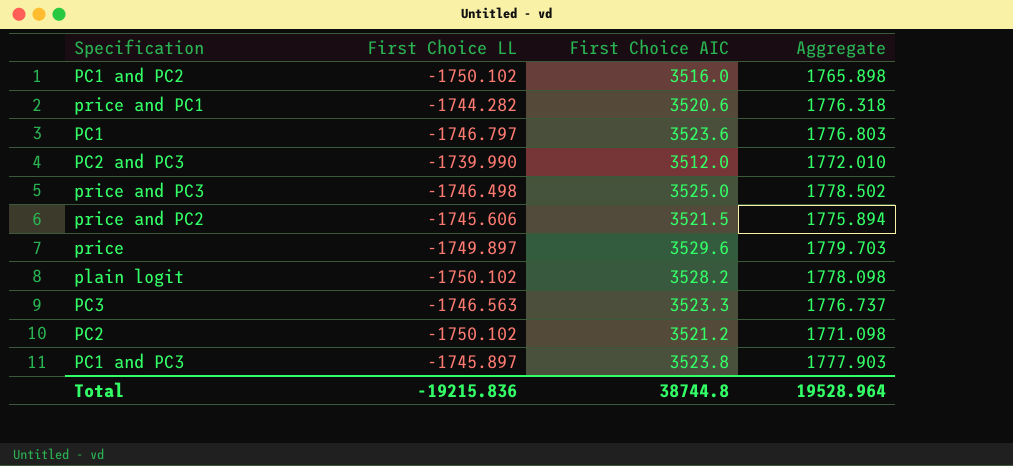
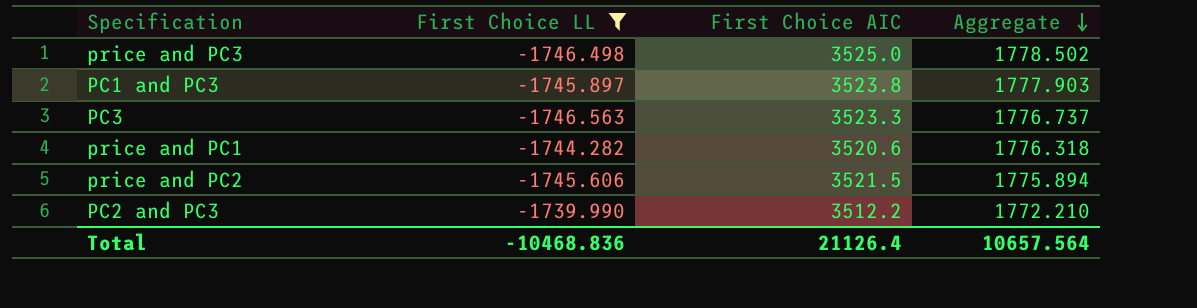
filter: none -> First Choice LL >= -1746.563
row order: none -> Aggregate descending
PC2 and PC3 | First Choice AIC: 3512.0 -> 3512.2
PC2 and PC3 | Aggregate: 1772.010 -> 1772.210
Total | First Choice LL: -19215.836 -> -10468.836
Total | First Choice AIC: 38744.8 -> 21126.4
Total | Aggregate: 19528.964 -> 10657.564

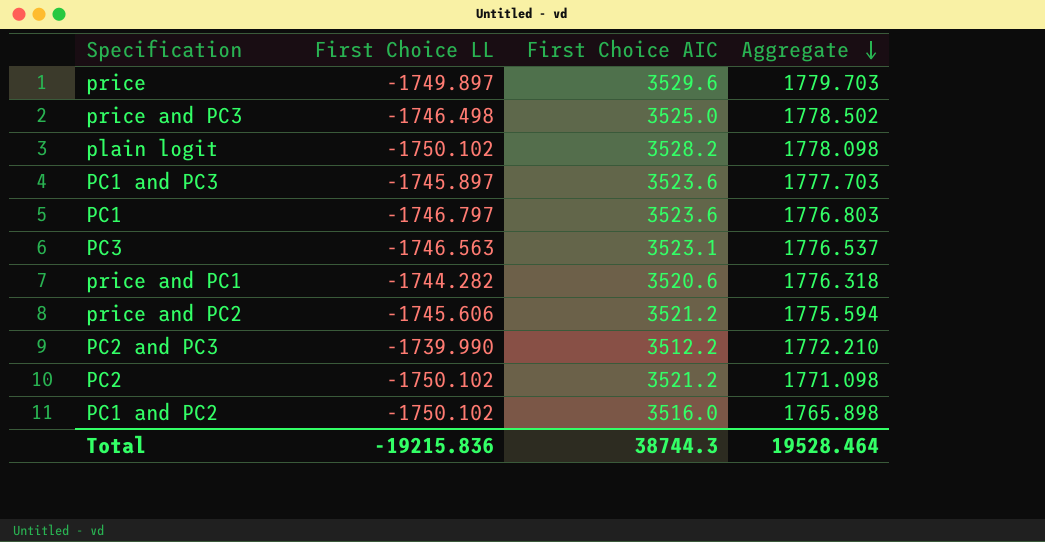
filter: First Choice LL >= -1746.563 -> none
PC1 and PC3 | First Choice AIC: 3523.8 -> 3523.6
PC1 and PC3 | Aggregate: 1777.903 -> 1777.703
PC3 | First Choice AIC: 3523.3 -> 3523.1
PC3 | Aggregate: 1776.737 -> 1776.537
price and PC2 | First Choice AIC: 3521.5 -> 3521.2
price and PC2 | Aggregate: 1775.894 -> 1775.594
Total | First Choice LL: -10468.836 -> -19215.836
Total | First Choice AIC: 21126.4 -> 38744.3
Total | Aggregate: 10657.564 -> 19528.464

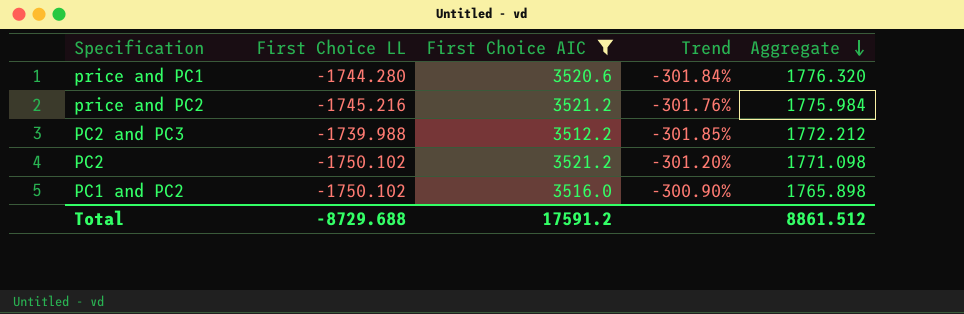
filter: none -> First Choice AIC <= 3521.2
column Trend | formula: none -> ([First Choice AIC] - [First Choice LL]) / [First Choice LL]
price and PC1 | First Choice LL: -1744.282 -> -1744.280
price and PC1 | Aggregate: 1776.318 -> 1776.320
price and PC2 | First Choice LL: -1745.606 -> -1745.216
price and PC2 | Aggregate: 1775.594 -> 1775.984
PC2 and PC3 | First Choice LL: -1739.990 -> -1739.988
PC2 and PC3 | Aggregate: 1772.210 -> 1772.212
Total | First Choice LL: -19215.836 -> -8729.688
Total | First Choice AIC: 38744.3 -> 17591.2
Total | Aggregate: 19528.464 -> 8861.512

